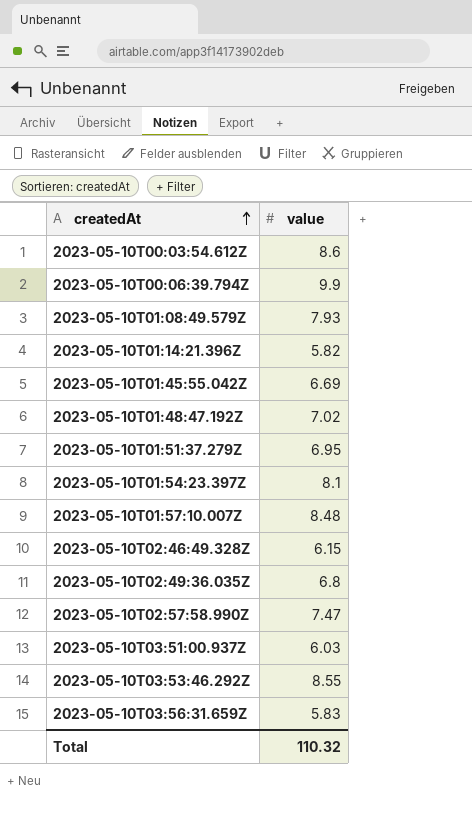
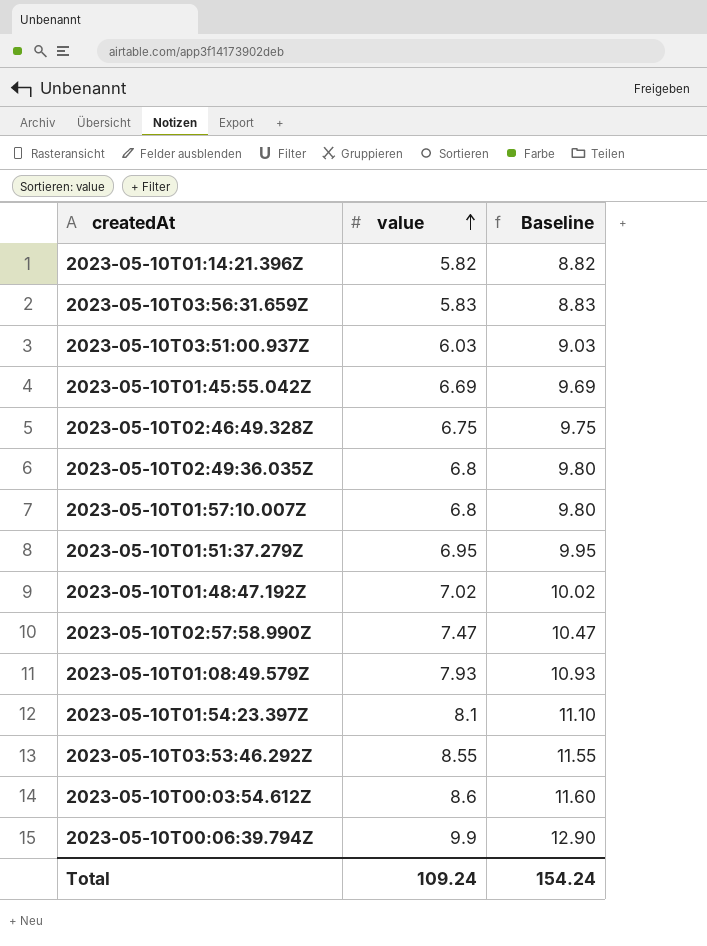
row order: createdAt ascending -> value ascending
column Baseline | formula: none -> [value] + 3
2023-05-10T02:46:49.328Z | value: 6.15 -> 6.75
2023-05-10T01:57:10.007Z | value: 8.48 -> 6.8
Total | value: 110.32 -> 109.24

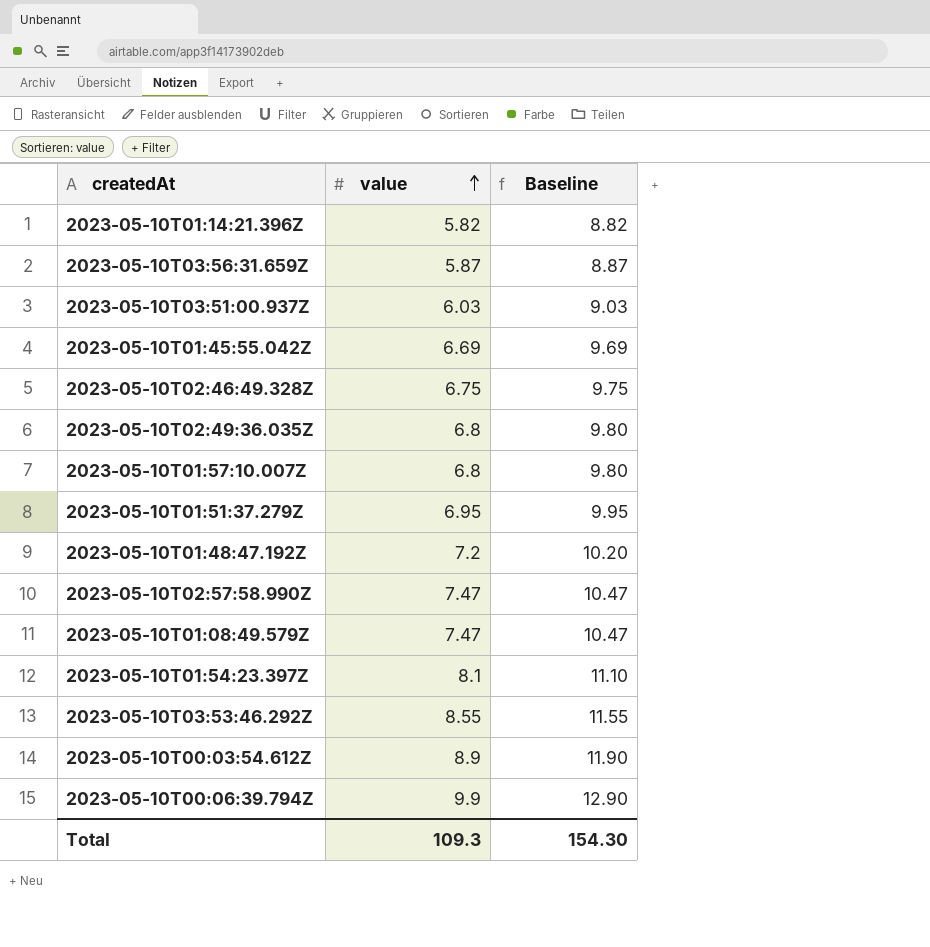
2023-05-10T03:56:31.659Z | value: 5.83 -> 5.87
2023-05-10T03:56:31.659Z | Baseline: 8.83 -> 8.87
2023-05-10T01:48:47.192Z | value: 7.02 -> 7.2
2023-05-10T01:48:47.192Z | Baseline: 10.02 -> 10.20
2023-05-10T01:08:49.579Z | value: 7.93 -> 7.47
2023-05-10T01:08:49.579Z | Baseline: 10.93 -> 10.47
2023-05-10T00:03:54.612Z | value: 8.6 -> 8.9
2023-05-10T00:03:54.612Z | Baseline: 11.60 -> 11.90
Total | value: 109.24 -> 109.3
Total | Baseline: 154.24 -> 154.30

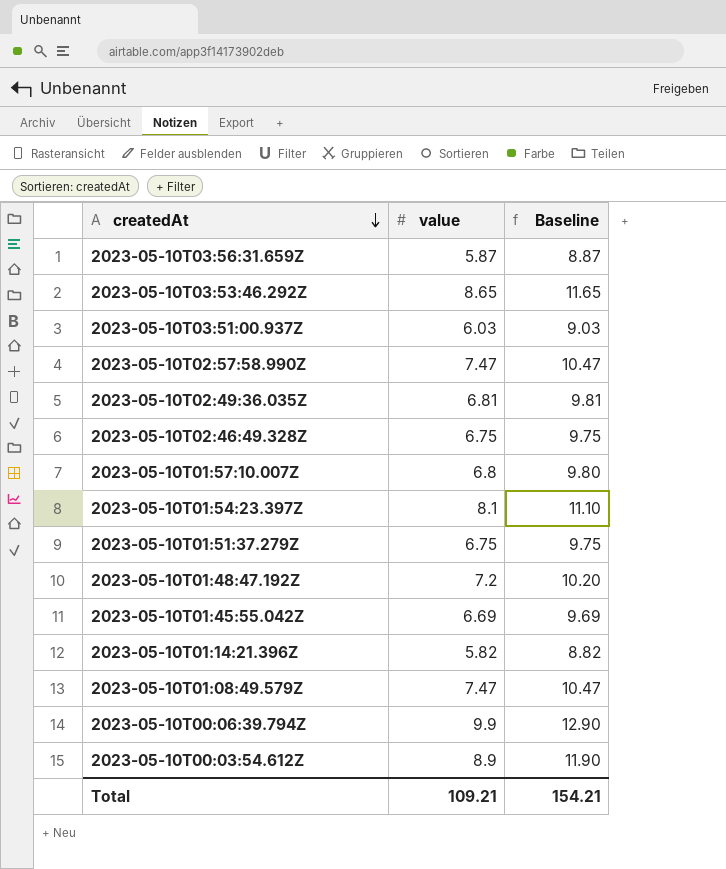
row order: value ascending -> createdAt descending
2023-05-10T03:53:46.292Z | value: 8.55 -> 8.65
2023-05-10T03:53:46.292Z | Baseline: 11.55 -> 11.65
2023-05-10T02:49:36.035Z | value: 6.8 -> 6.81
2023-05-10T02:49:36.035Z | Baseline: 9.80 -> 9.81
2023-05-10T01:51:37.279Z | value: 6.95 -> 6.75
2023-05-10T01:51:37.279Z | Baseline: 9.95 -> 9.75
Total | value: 109.3 -> 109.21
Total | Baseline: 154.30 -> 154.21

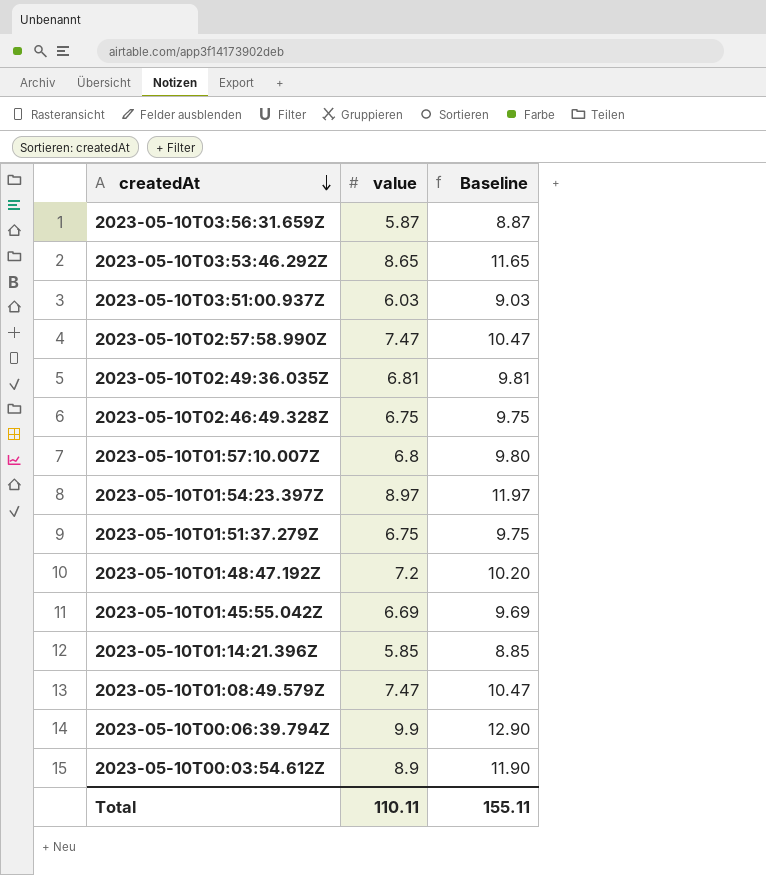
2023-05-10T01:54:23.397Z | value: 8.1 -> 8.97
2023-05-10T01:54:23.397Z | Baseline: 11.10 -> 11.97
2023-05-10T01:14:21.396Z | value: 5.82 -> 5.85
2023-05-10T01:14:21.396Z | Baseline: 8.82 -> 8.85
Total | value: 109.21 -> 110.11
Total | Baseline: 154.21 -> 155.11

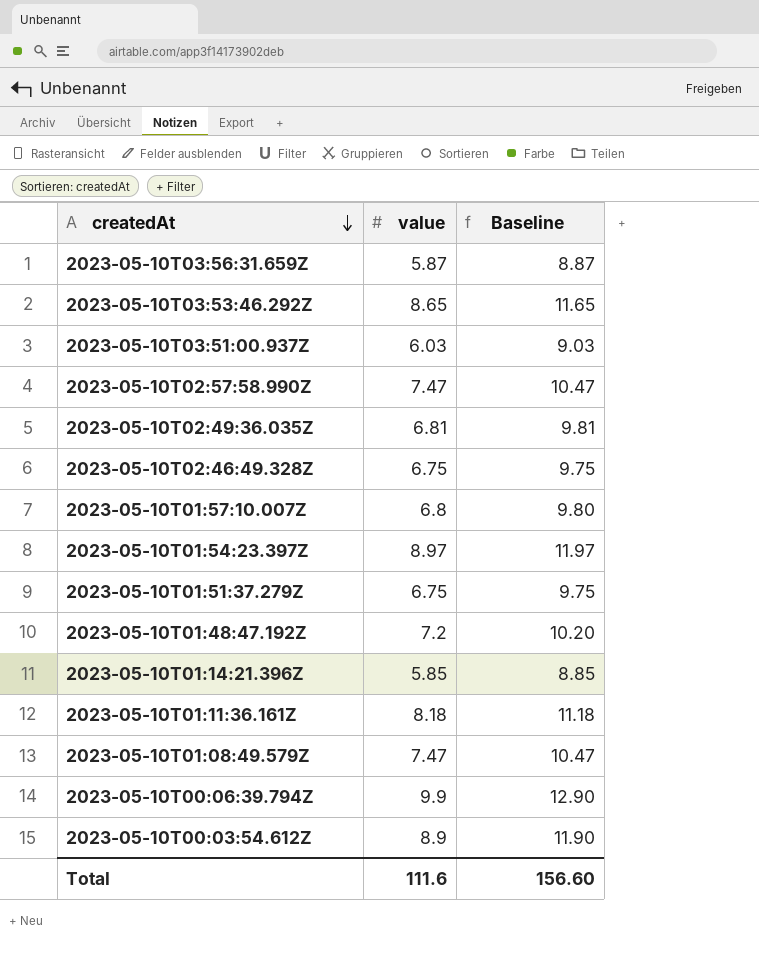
row 2023-05-10T01:45:55.042Z: 6.69 | 9.69 -> none
row 2023-05-10T01:11:36.161Z: none -> 8.18 | 11.18
Total | value: 110.11 -> 111.6
Total | Baseline: 155.11 -> 156.60

